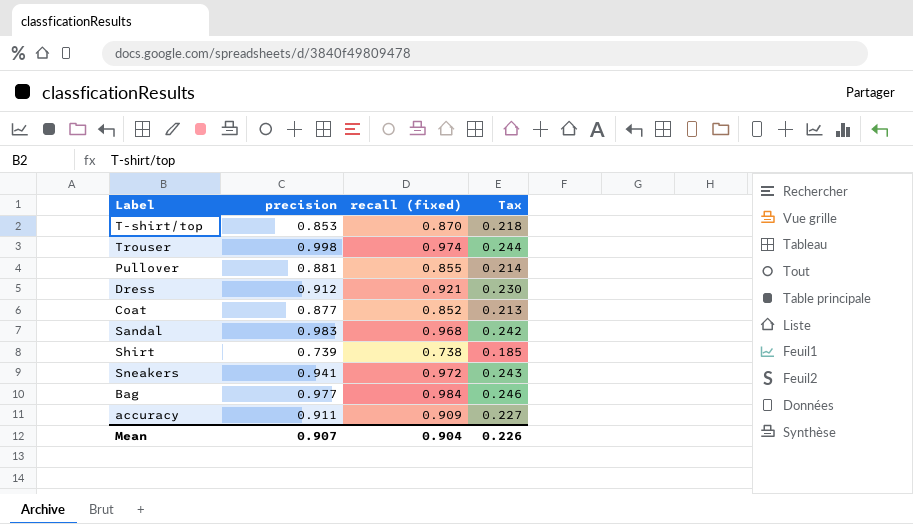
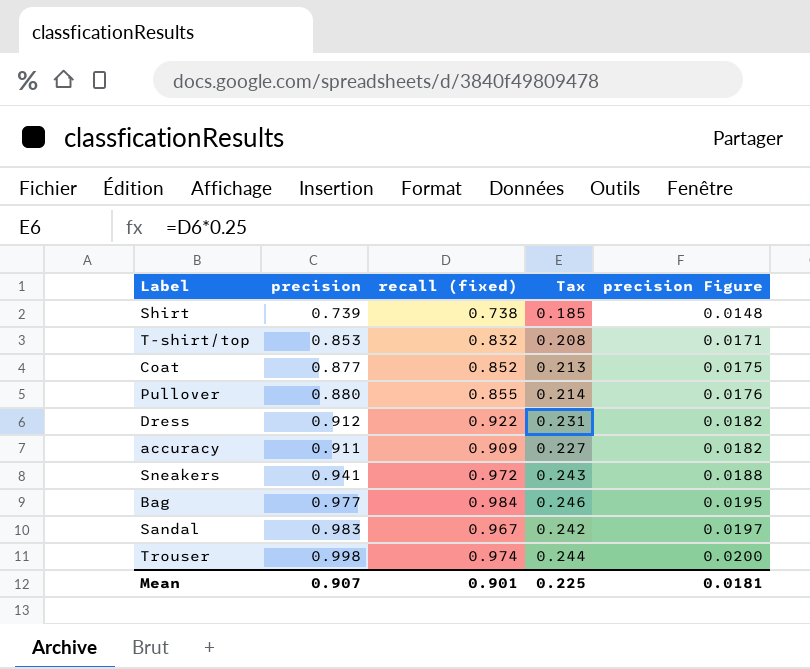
row order: none -> precision Figure ascending
column precision Figure | formula: none -> [precision] * 0.02
T-shirt/top | recall (fixed): 0.870 -> 0.832
T-shirt/top | Tax: 0.218 -> 0.208
Pullover | precision: 0.881 -> 0.880
Dress | recall (fixed): 0.921 -> 0.922
Dress | Tax: 0.230 -> 0.231
Sandal | recall (fixed): 0.968 -> 0.967
Mean | recall (fixed): 0.904 -> 0.901
Mean | Tax: 0.226 -> 0.225

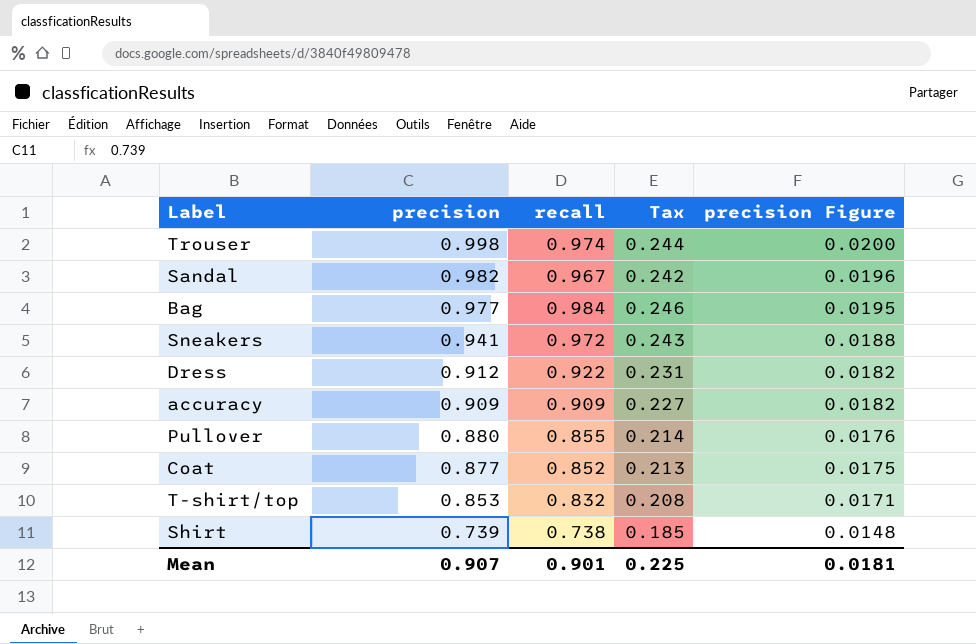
row order: precision Figure ascending -> precision descending
column name: recall (fixed) -> recall
Sandal | precision: 0.983 -> 0.982
Sandal | precision Figure: 0.0197 -> 0.0196
accuracy | precision: 0.911 -> 0.909

